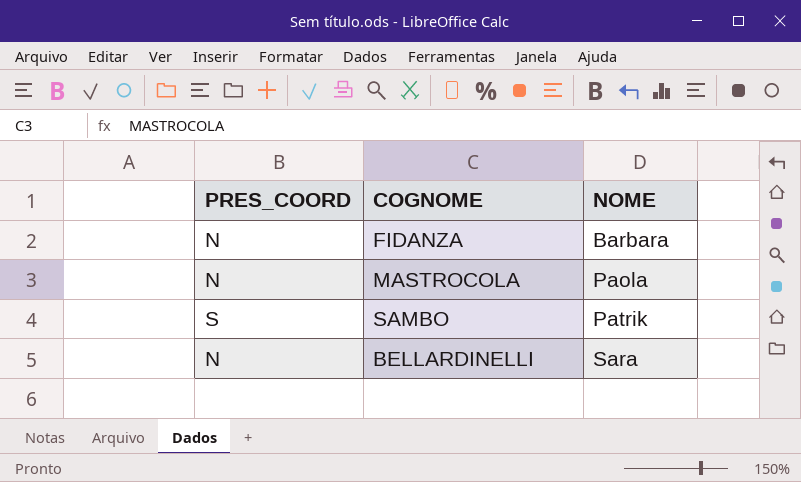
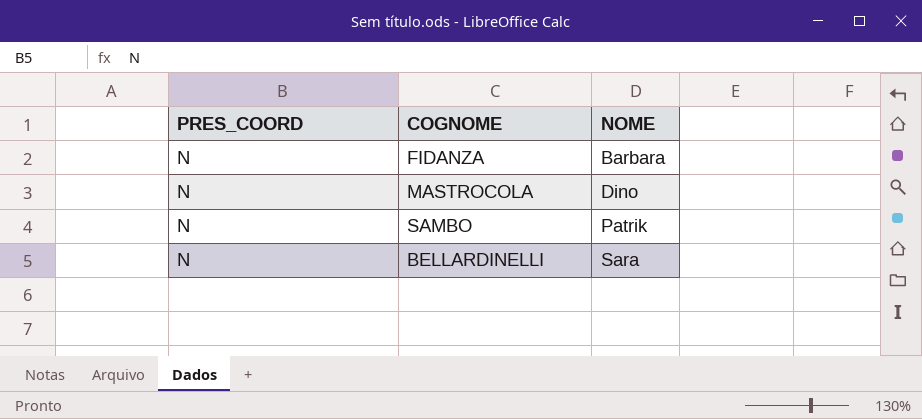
MASTROCOLA | NOME: Paola -> Dino
SAMBO | PRES_COORD: S -> N

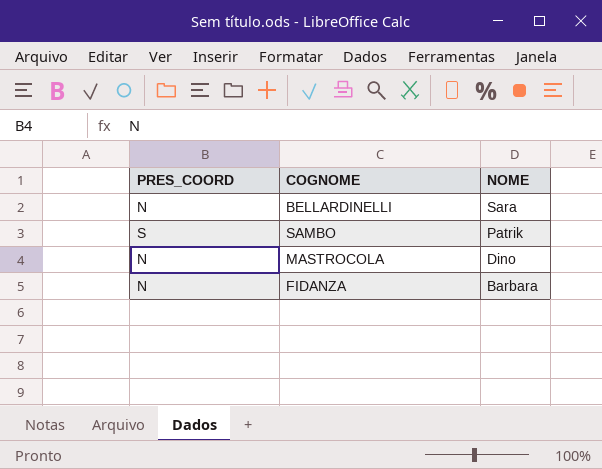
row order: NOME ascending -> NOME descending
SAMBO | PRES_COORD: N -> S

